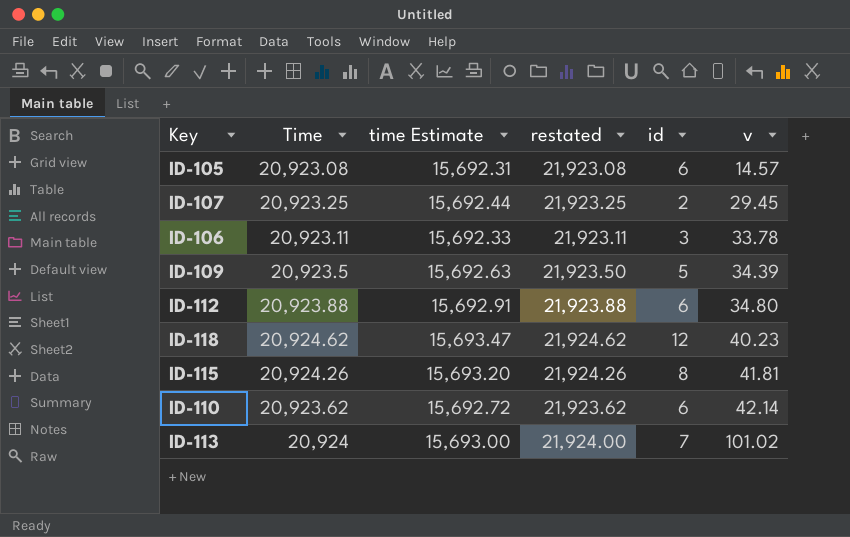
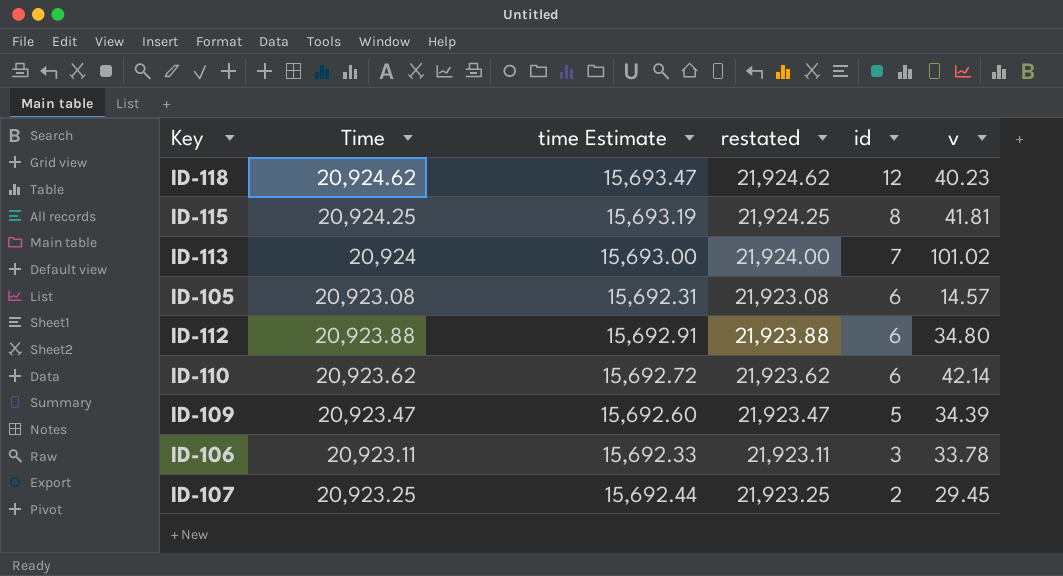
row order: v ascending -> id descending
ID-115 | Time: 20,924.26 -> 20,924.25
ID-115 | time Estimate: 15,693.20 -> 15,693.19
ID-115 | restated: 21,924.26 -> 21,924.25
ID-109 | Time: 20,923.5 -> 20,923.47
ID-109 | time Estimate: 15,692.63 -> 15,692.60
ID-109 | restated: 21,923.50 -> 21,923.47

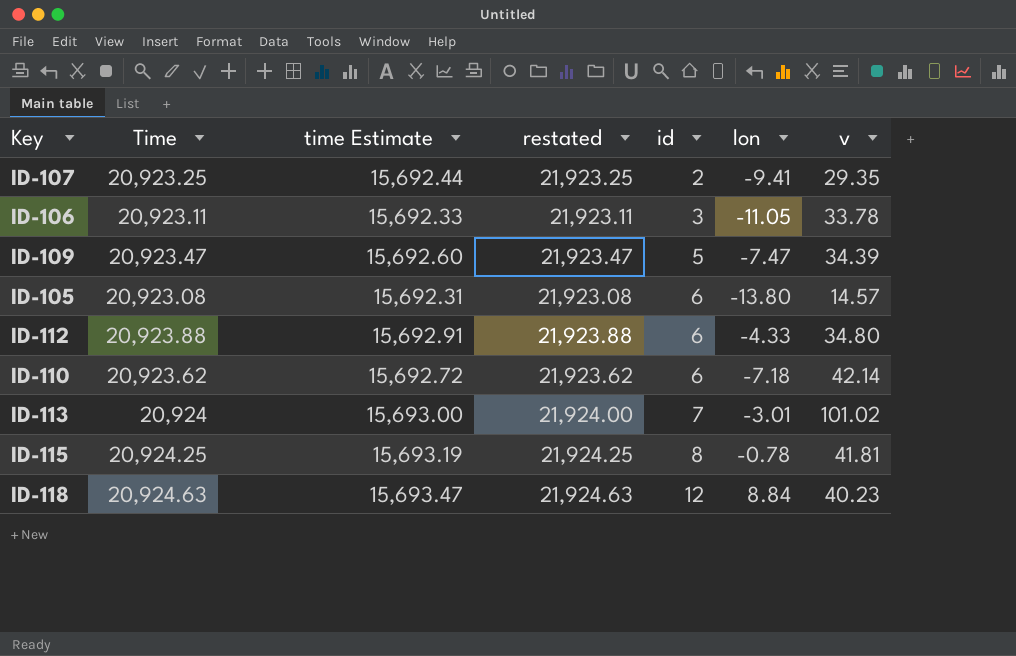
row order: id descending -> id ascending
column lon | position: none -> 6
ID-107 | v: 29.45 -> 29.35
ID-118 | Time: 20,924.62 -> 20,924.63
ID-118 | restated: 21,924.62 -> 21,924.63

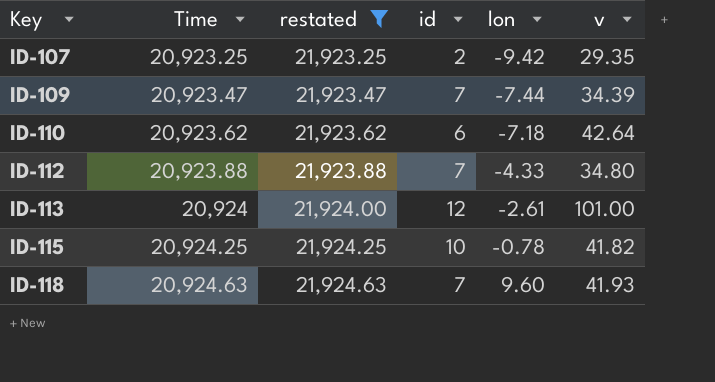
filter: none -> restated >= 21,923.25
row order: id ascending -> Key ascending
column time Estimate | formula: [Time] * 0.75 -> none
ID-107 | lon: -9.41 -> -9.42
ID-109 | id: 5 -> 7
ID-109 | lon: -7.47 -> -7.44
ID-110 | v: 42.14 -> 42.64
ID-112 | id: 6 -> 7
ID-113 | id: 7 -> 12
ID-113 | lon: -3.01 -> -2.61
ID-113 | v: 101.02 -> 101.00
ID-115 | id: 8 -> 10
ID-115 | v: 41.81 -> 41.82
ID-118 | id: 12 -> 7
ID-118 | lon: 8.84 -> 9.60
ID-118 | v: 40.23 -> 41.93

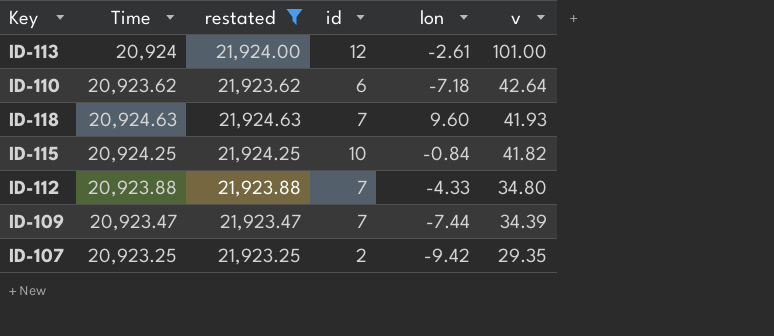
row order: Key ascending -> v descending
ID-115 | lon: -0.78 -> -0.84

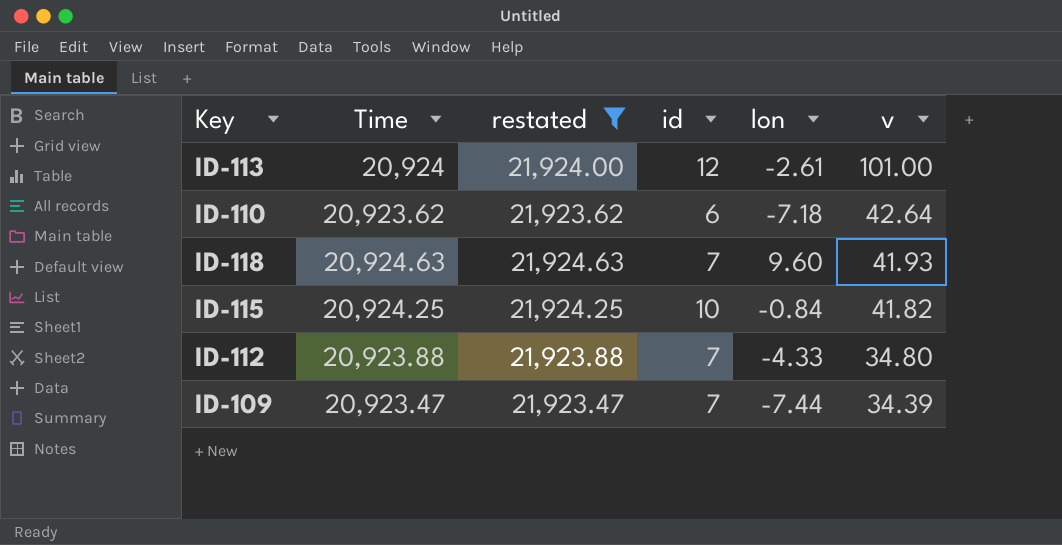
row ID-107: 20,923.25 | 21,923.25 | 2 | -9.42 | 29.35 -> none

